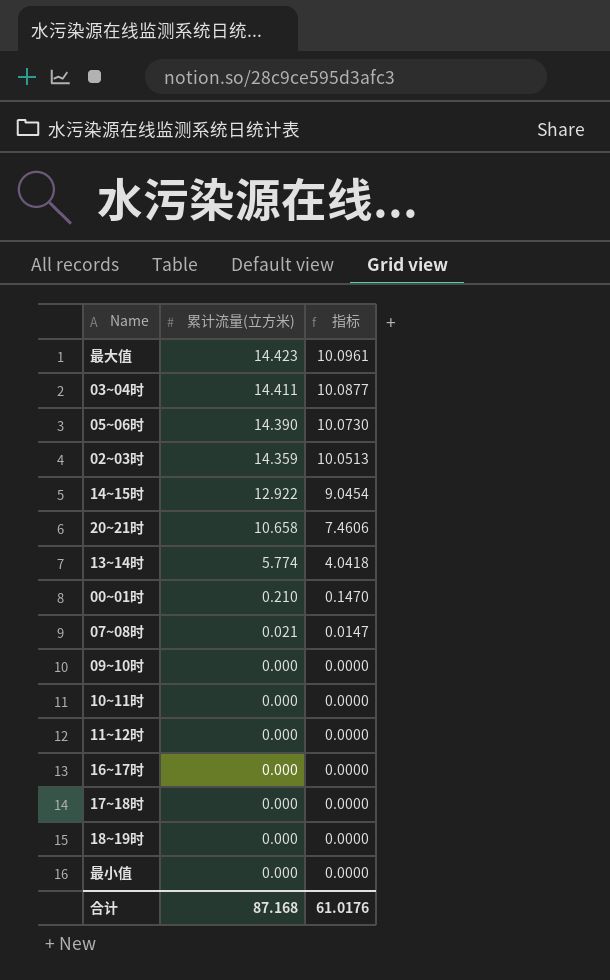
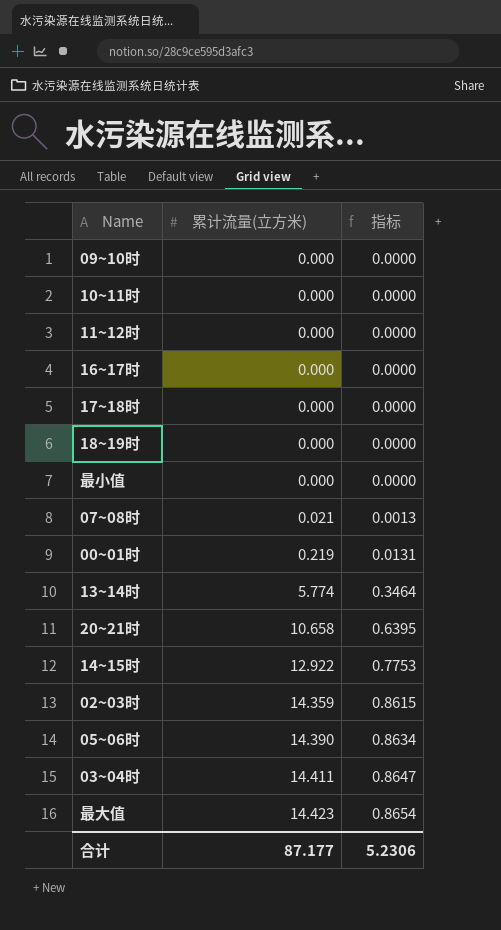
row order: 累计流量(立方米) descending -> 累计流量(立方米) ascending
column 指标 | formula: [累计流量(立方米)] * 0.7 -> [累计流量(立方米)] * 0.06
00~01时 | 累计流量(立方米): 0.210 -> 0.219
合计 | 累计流量(立方米): 87.168 -> 87.177
合计 | 指标: 61.0176 -> 5.2306

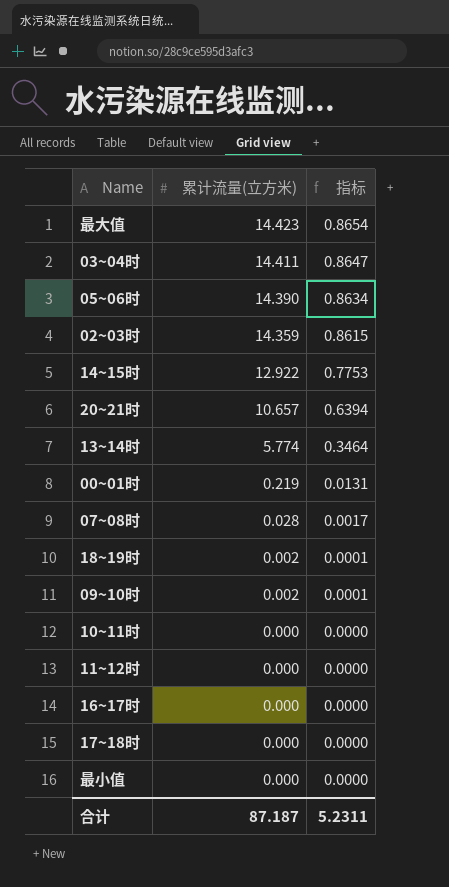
row order: 累计流量(立方米) ascending -> 累计流量(立方米) descending
20~21时 | 累计流量(立方米): 10.658 -> 10.657
20~21时 | 指标: 0.6395 -> 0.6394
07~08时 | 累计流量(立方米): 0.021 -> 0.028
07~08时 | 指标: 0.0013 -> 0.0017
18~19时 | 累计流量(立方米): 0.000 -> 0.002
18~19时 | 指标: 0.0000 -> 0.0001
09~10时 | 累计流量(立方米): 0.000 -> 0.002
09~10时 | 指标: 0.0000 -> 0.0001
合计 | 累计流量(立方米): 87.177 -> 87.187
合计 | 指标: 5.2306 -> 5.2311

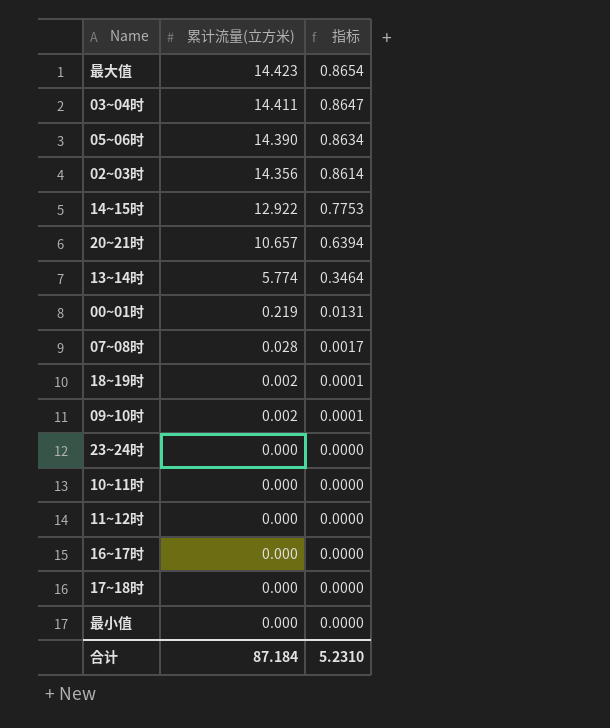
02~03时 | 累计流量(立方米): 14.359 -> 14.356
02~03时 | 指标: 0.8615 -> 0.8614
row 23~24时: none -> 0.000 | 0.0000
合计 | 累计流量(立方米): 87.187 -> 87.184
合计 | 指标: 5.2311 -> 5.2310

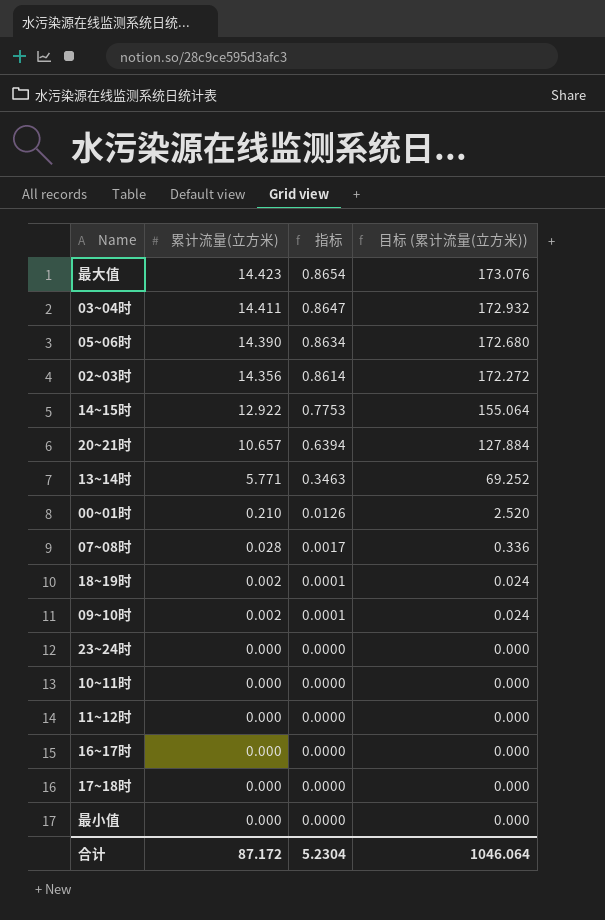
column 目标 (累计流量(立方米)) | formula: none -> [累计流量(立方米)] * 12
13~14时 | 累计流量(立方米): 5.774 -> 5.771
13~14时 | 指标: 0.3464 -> 0.3463
00~01时 | 累计流量(立方米): 0.219 -> 0.210
00~01时 | 指标: 0.0131 -> 0.0126
合计 | 累计流量(立方米): 87.184 -> 87.172
合计 | 指标: 5.2310 -> 5.2304

